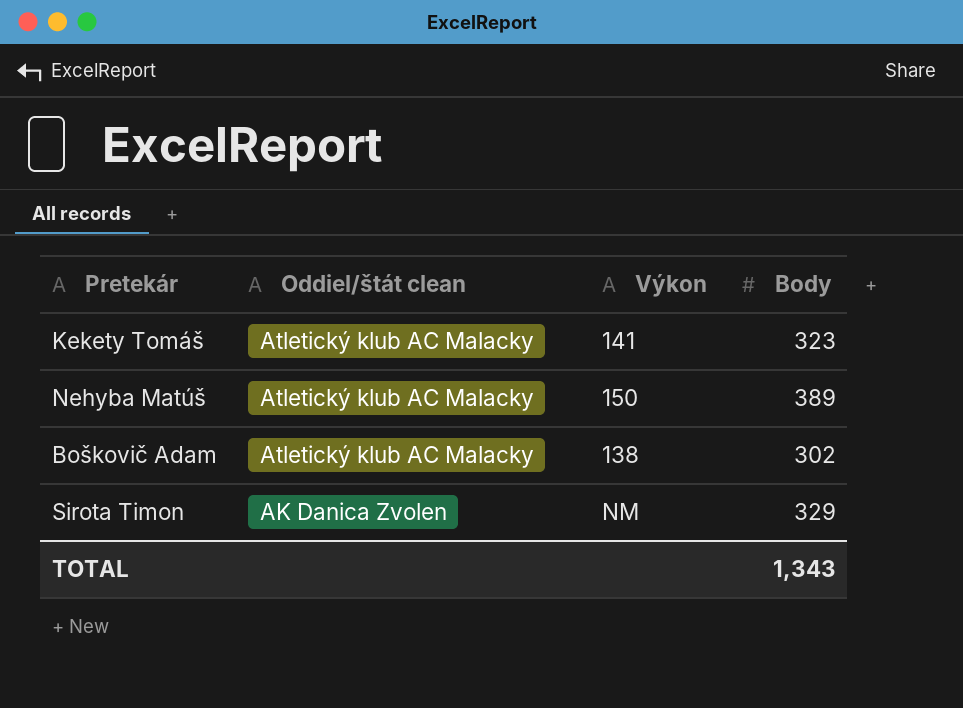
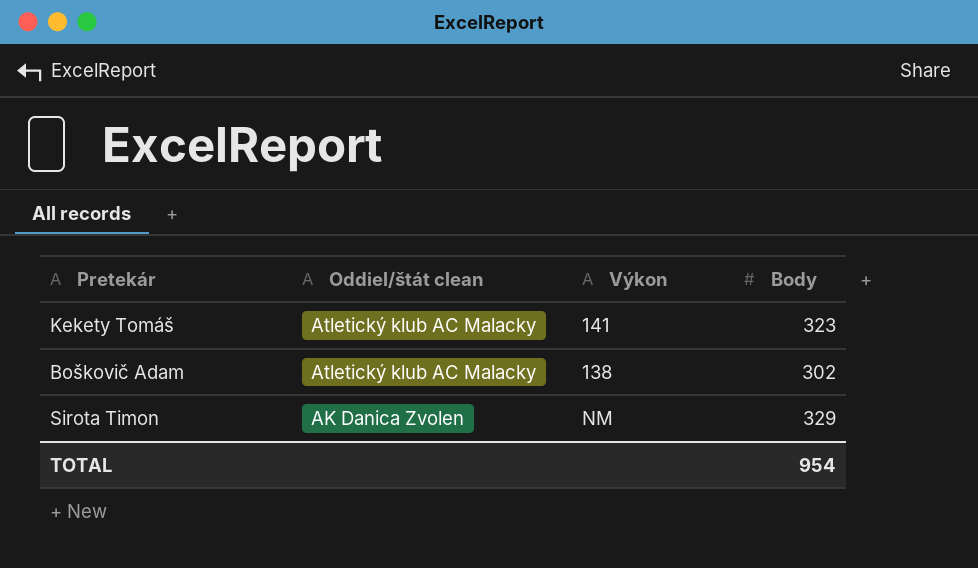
row Nehyba Matúš: Atletický klub AC Malacky | 150 | 389 -> none
TOTAL | Body: 1,343 -> 954

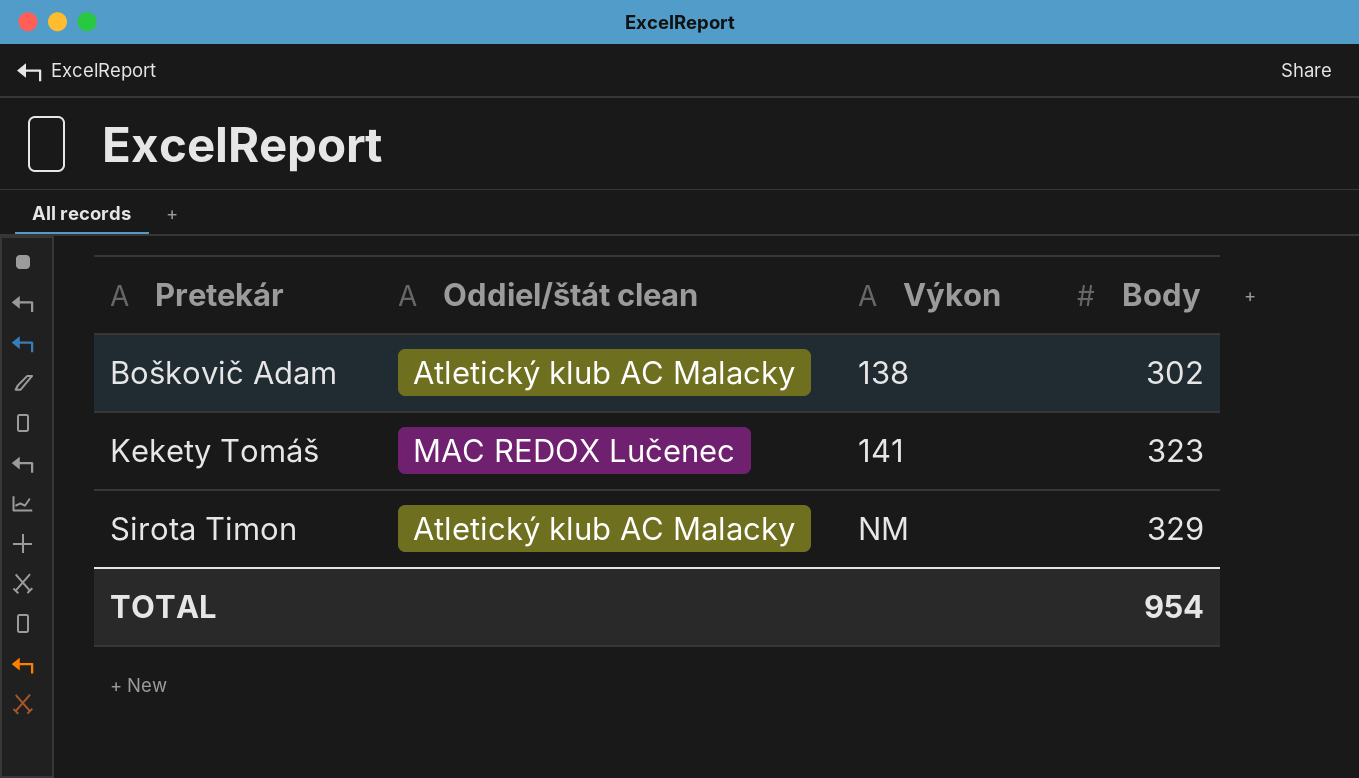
row order: Oddiel/štát clean descending -> Pretekár ascending
Kekety Tomáš | Oddiel/štát clean: Atletický klub AC Malacky -> MAC REDOX Lučenec
Sirota Timon | Oddiel/štát clean: AK Danica Zvolen -> Atletický klub AC Malacky

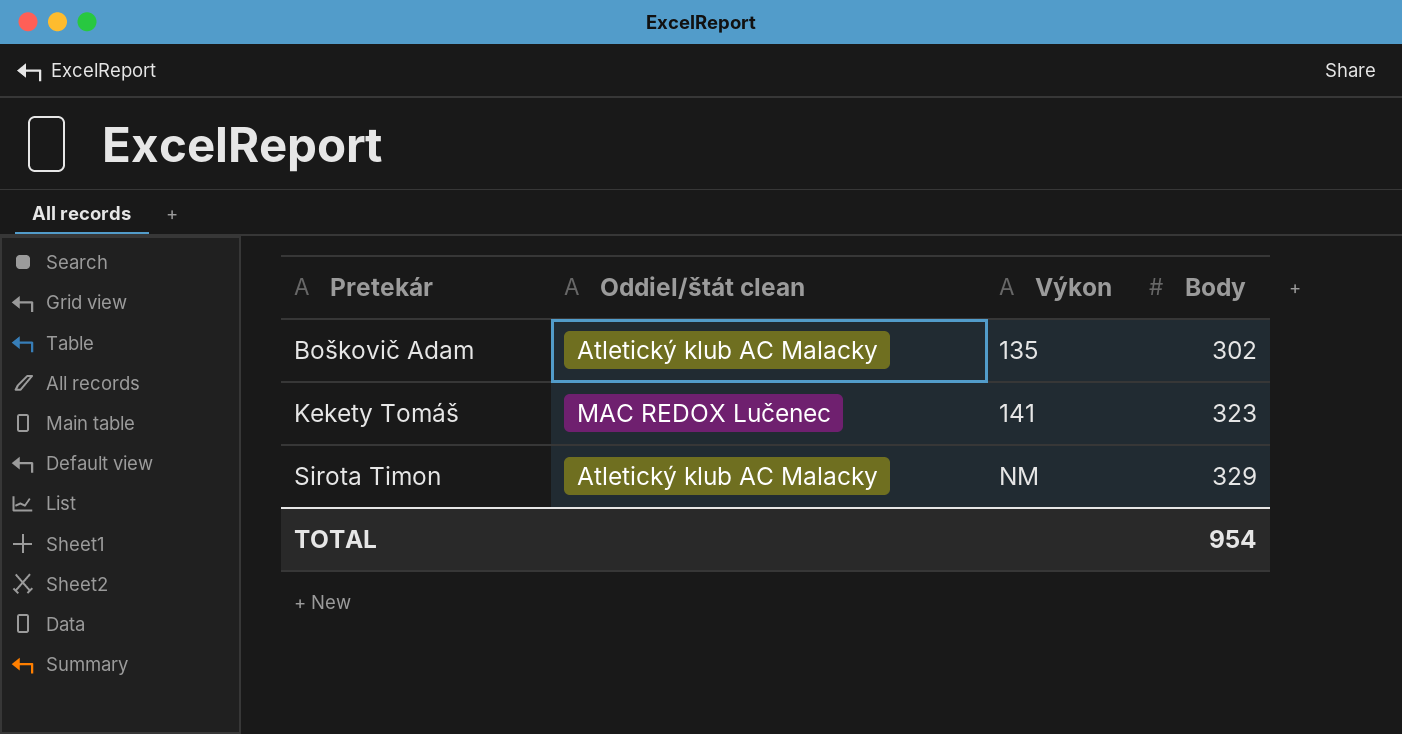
Boškovič Adam | Výkon: 138 -> 135

